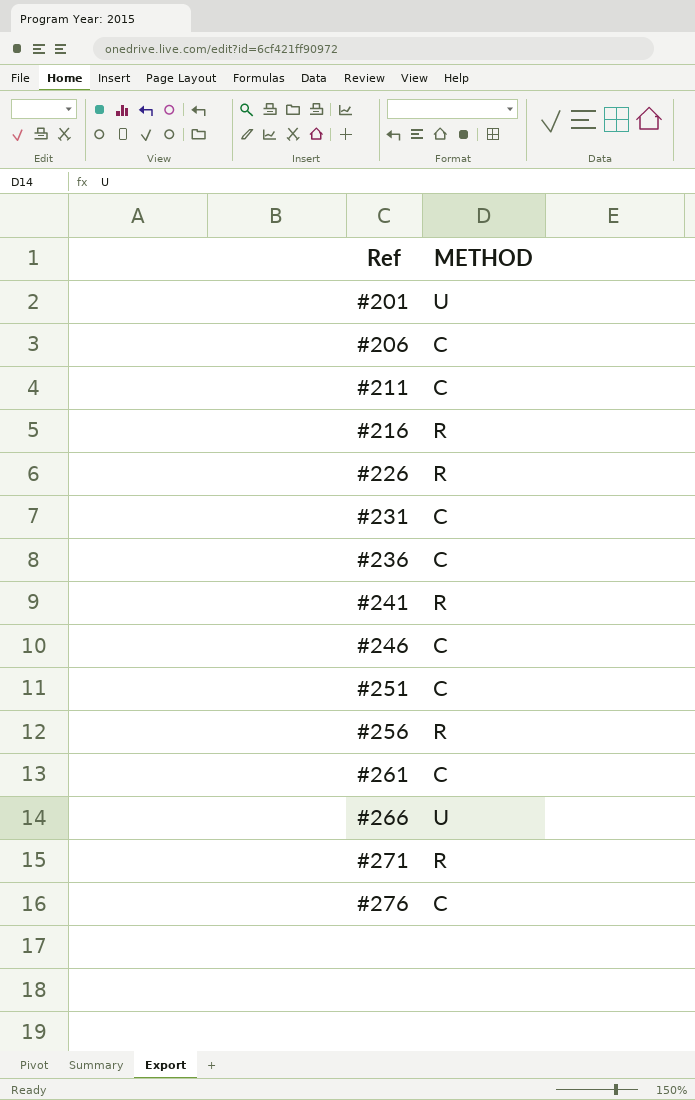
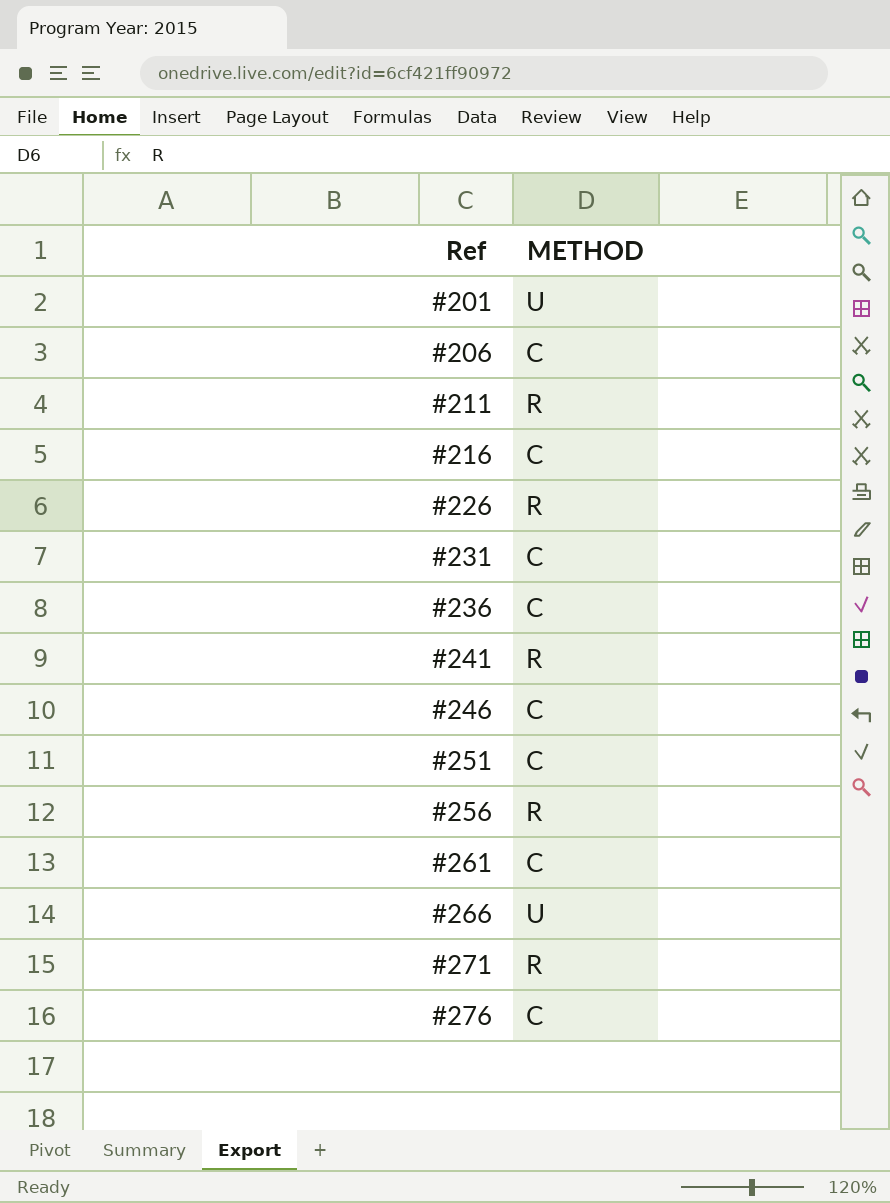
#211 | METHOD: C -> R
#216 | METHOD: R -> C

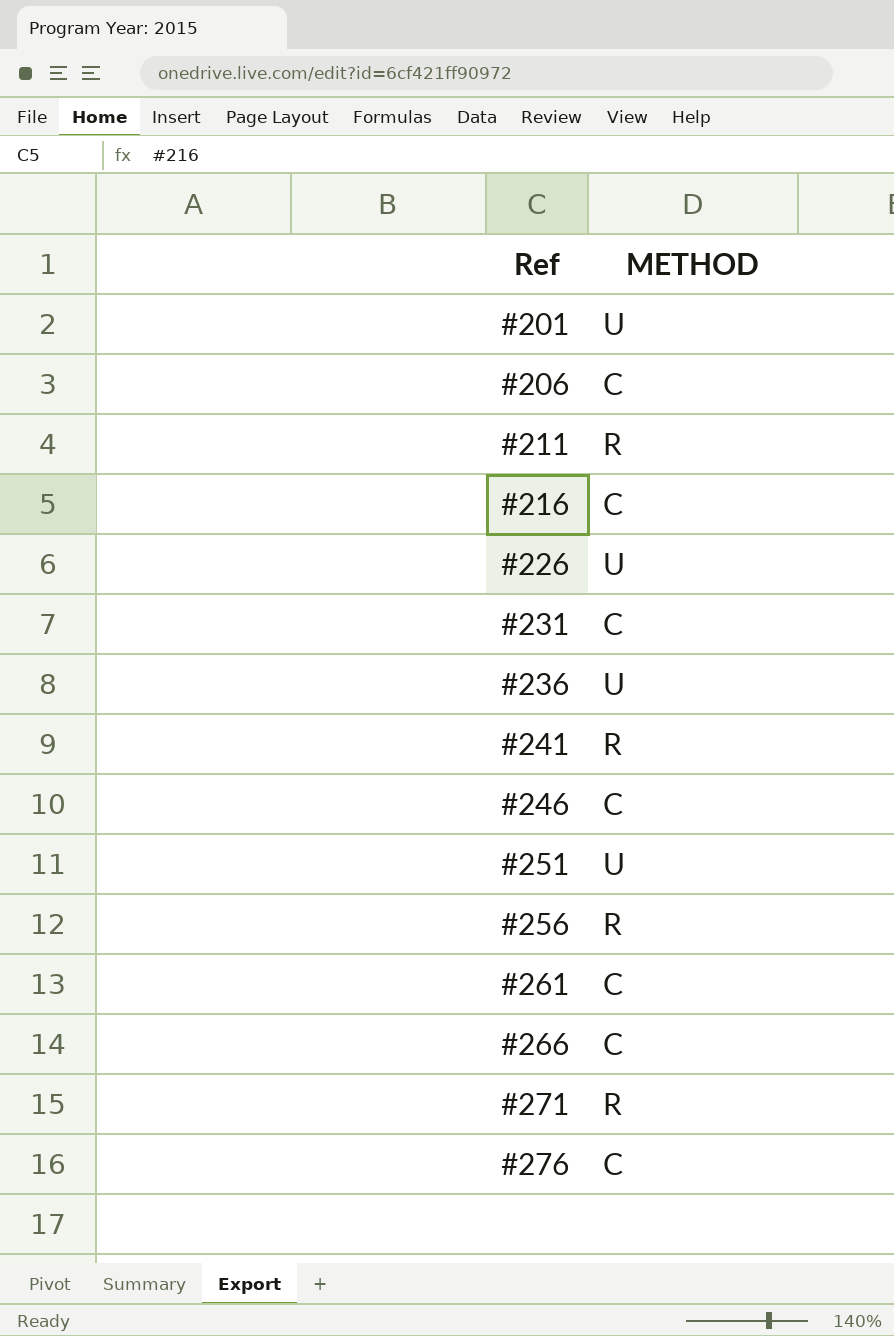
#226 | METHOD: R -> U
#236 | METHOD: C -> U
#251 | METHOD: C -> U
#266 | METHOD: U -> C

